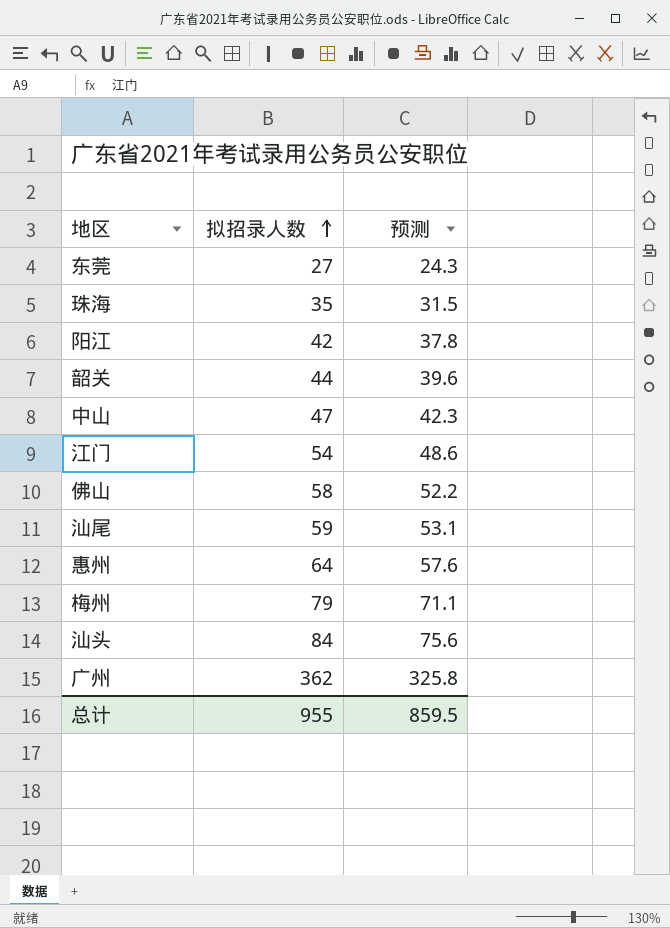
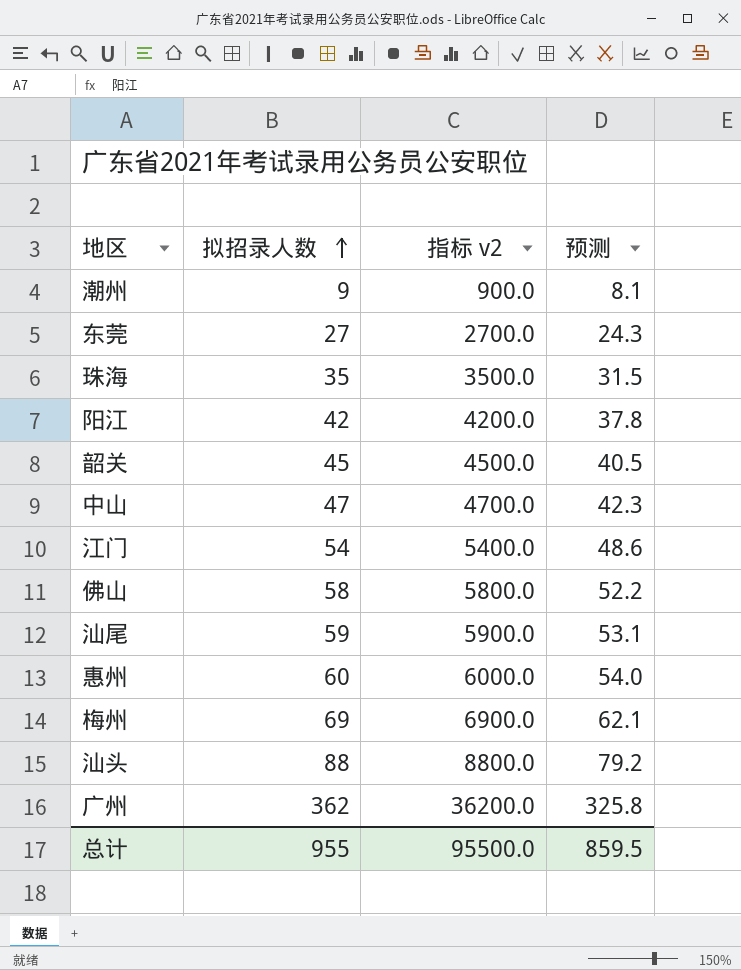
column 指标 v2 | formula: none -> [拟招录人数] * 100
row 潮州: none -> 9 | 900.0 | 8.1
韶关 | 拟招录人数: 44 -> 45
韶关 | 预测: 39.6 -> 40.5
惠州 | 拟招录人数: 64 -> 60
惠州 | 预测: 57.6 -> 54.0
梅州 | 拟招录人数: 79 -> 69
梅州 | 预测: 71.1 -> 62.1
汕头 | 拟招录人数: 84 -> 88
汕头 | 预测: 75.6 -> 79.2

